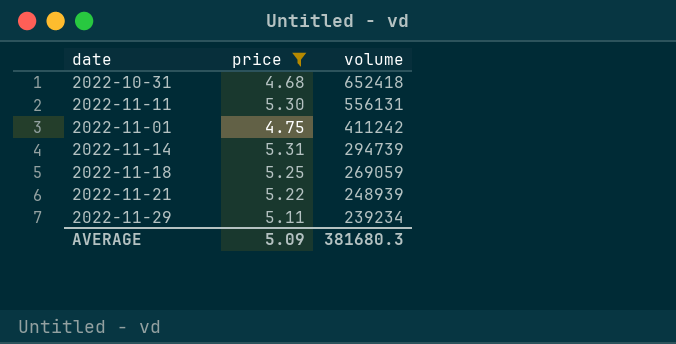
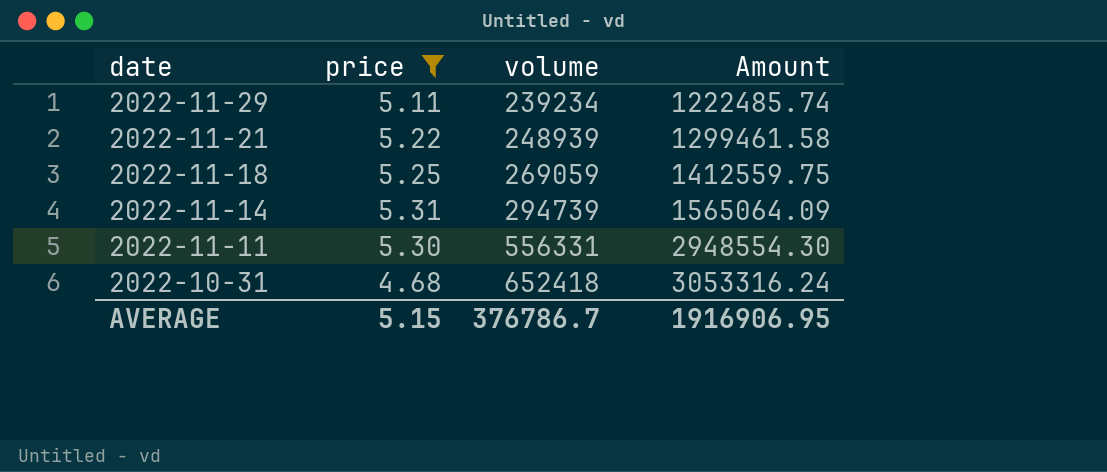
row order: volume descending -> date descending
column Amount | formula: none -> [price] * [volume]
row 2022-11-01: 4.75 | 411242 -> none
2022-11-11 | volume: 556131 -> 556331
AVERAGE | price: 5.09 -> 5.15
AVERAGE | volume: 381680.3 -> 376786.7

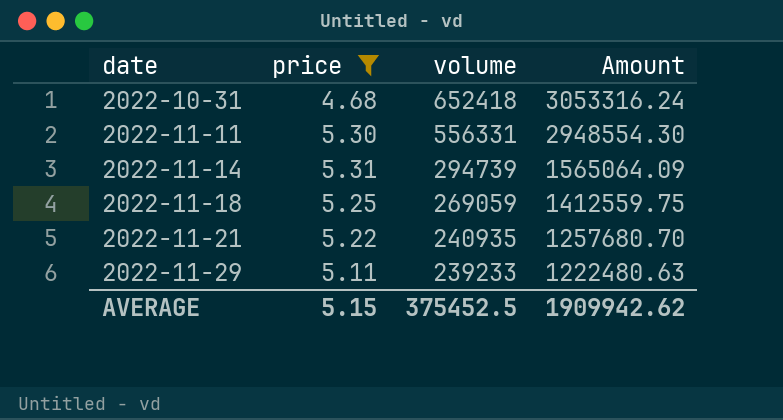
row order: date descending -> date ascending
2022-11-21 | volume: 248939 -> 240935
2022-11-21 | Amount: 1299461.58 -> 1257680.70
2022-11-29 | volume: 239234 -> 239233
2022-11-29 | Amount: 1222485.74 -> 1222480.63
AVERAGE | volume: 376786.7 -> 375452.5
AVERAGE | Amount: 1916906.95 -> 1909942.62

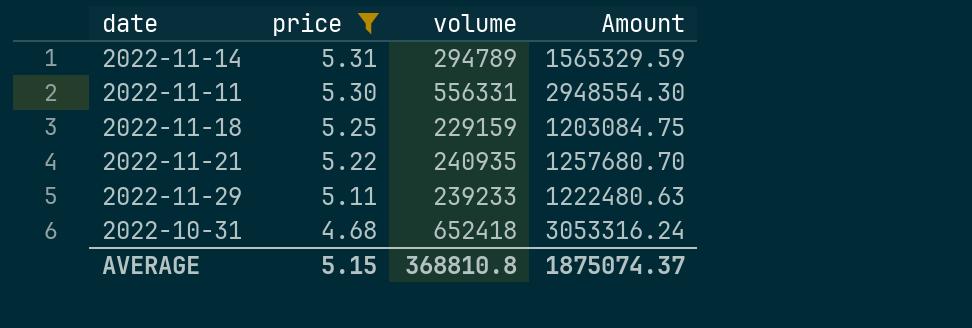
row order: date ascending -> price descending
2022-11-14 | volume: 294739 -> 294789
2022-11-14 | Amount: 1565064.09 -> 1565329.59
2022-11-18 | volume: 269059 -> 229159
2022-11-18 | Amount: 1412559.75 -> 1203084.75
AVERAGE | volume: 375452.5 -> 368810.8
AVERAGE | Amount: 1909942.62 -> 1875074.37

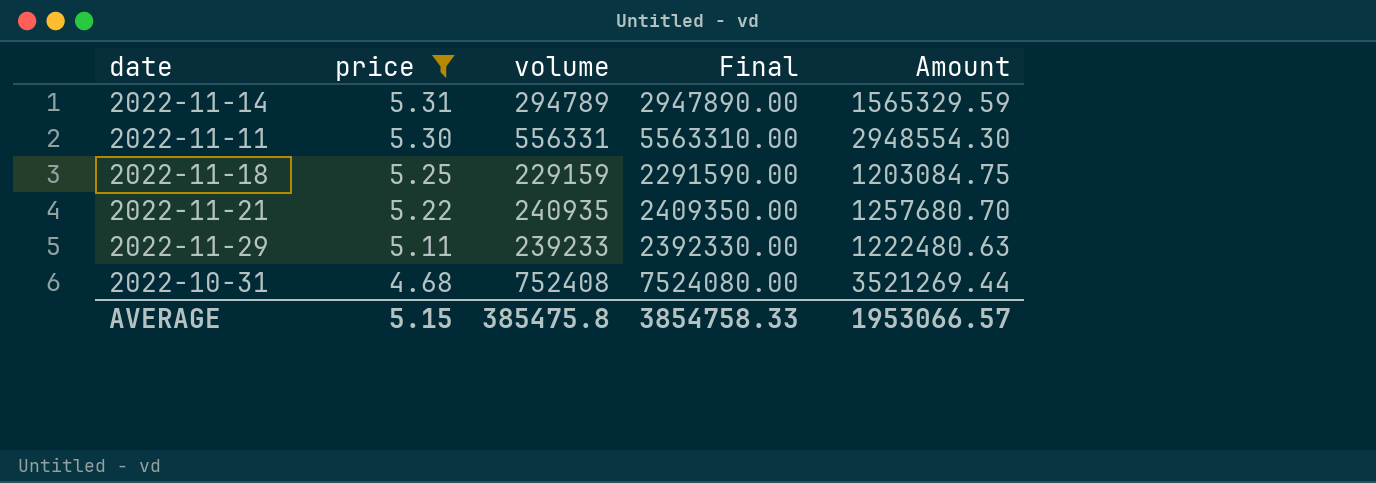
column Final | formula: none -> [volume] * 10
2022-10-31 | volume: 652418 -> 752408
2022-10-31 | Amount: 3053316.24 -> 3521269.44
AVERAGE | volume: 368810.8 -> 385475.8
AVERAGE | Amount: 1875074.37 -> 1953066.57

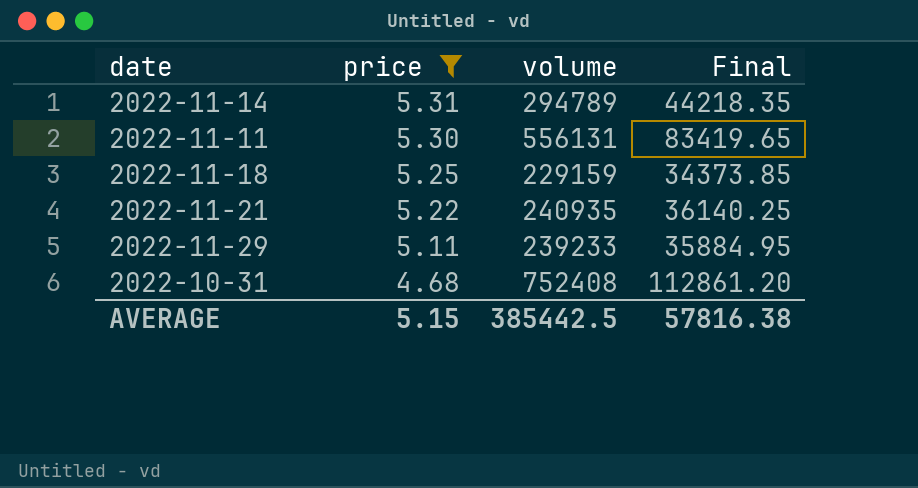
column Amount | formula: [price] * [volume] -> none
column Final | formula: [volume] * 10 -> [volume] * 0.15
2022-11-11 | volume: 556331 -> 556131
AVERAGE | volume: 385475.8 -> 385442.5
AVERAGE | Final: 3854758.33 -> 57816.38

